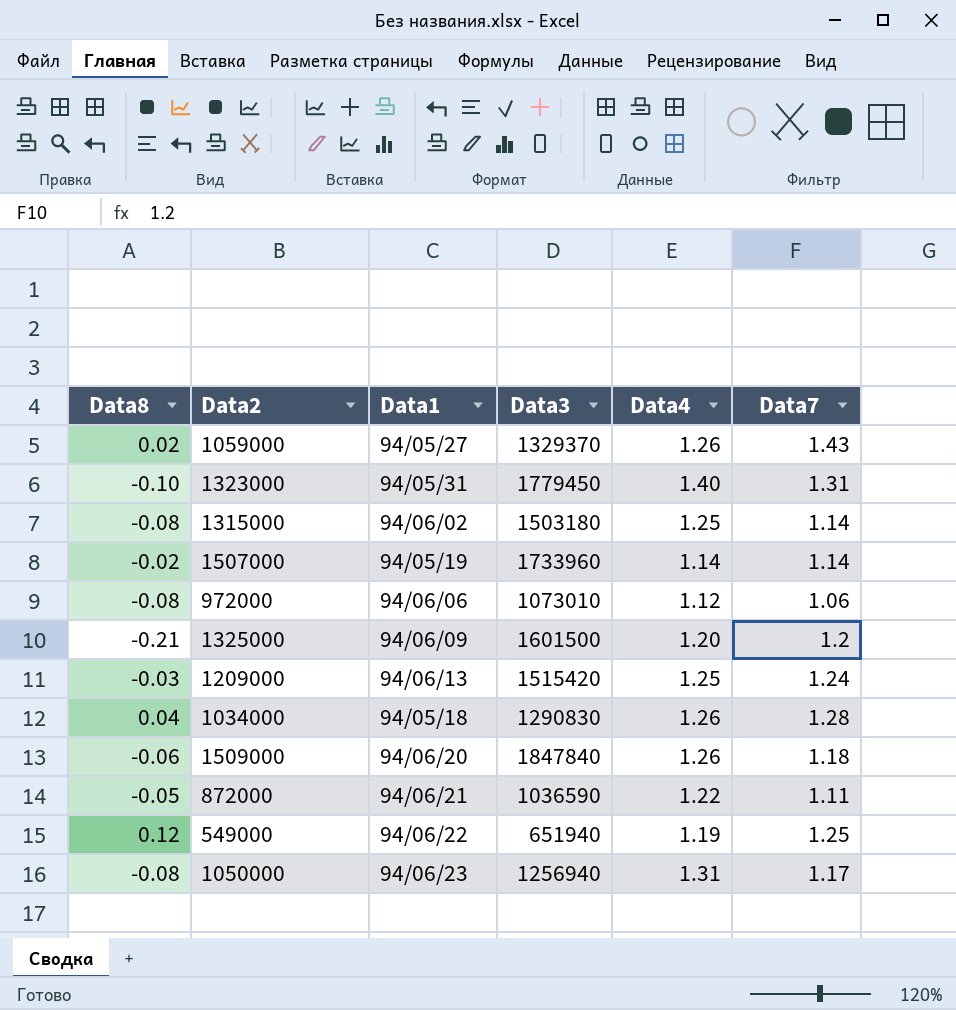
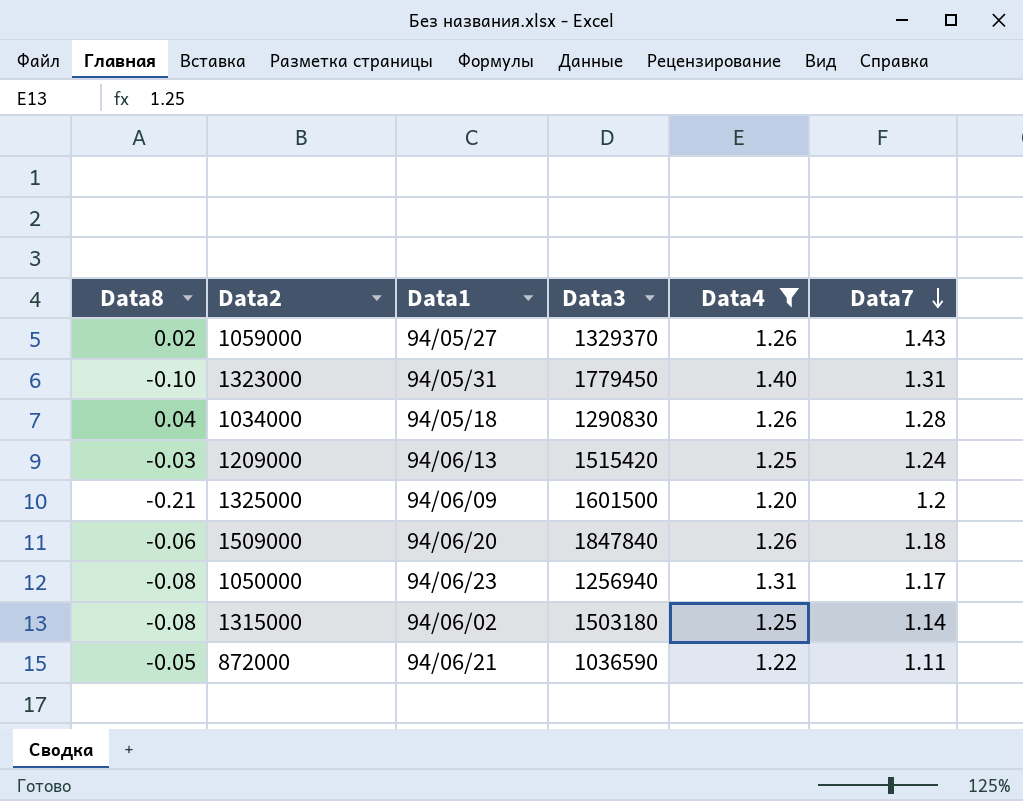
filter: none -> Data4 >= 1.20
row order: none -> Data7 descending

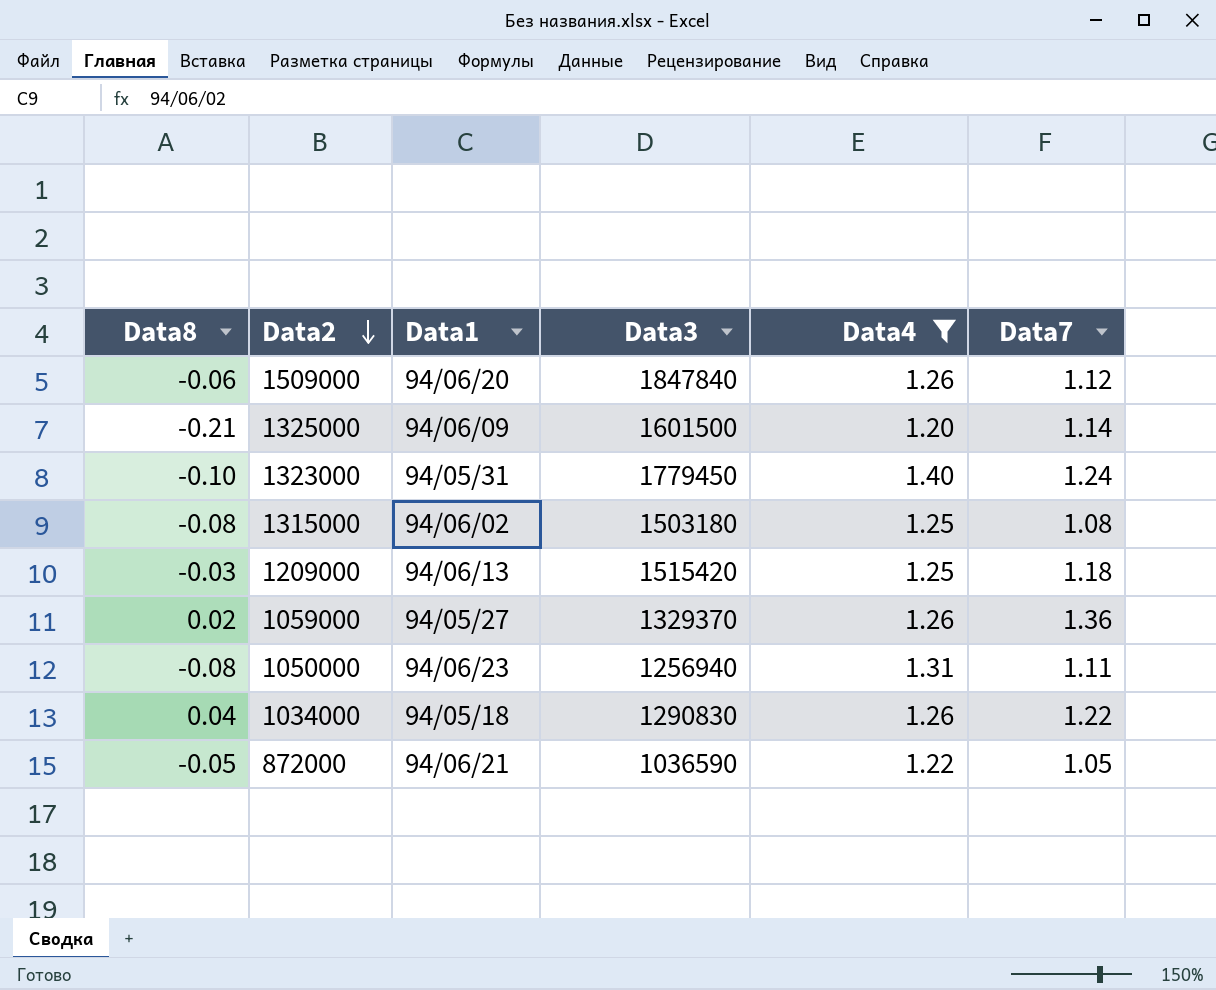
row order: Data7 descending -> Data2 descending
1509000 | Data7: 1.18 -> 1.12
1325000 | Data7: 1.2 -> 1.14
1323000 | Data7: 1.31 -> 1.24
1315000 | Data7: 1.14 -> 1.08
1209000 | Data7: 1.24 -> 1.18
1059000 | Data7: 1.43 -> 1.36
1050000 | Data7: 1.17 -> 1.11
1034000 | Data7: 1.28 -> 1.22
872000 | Data7: 1.11 -> 1.05

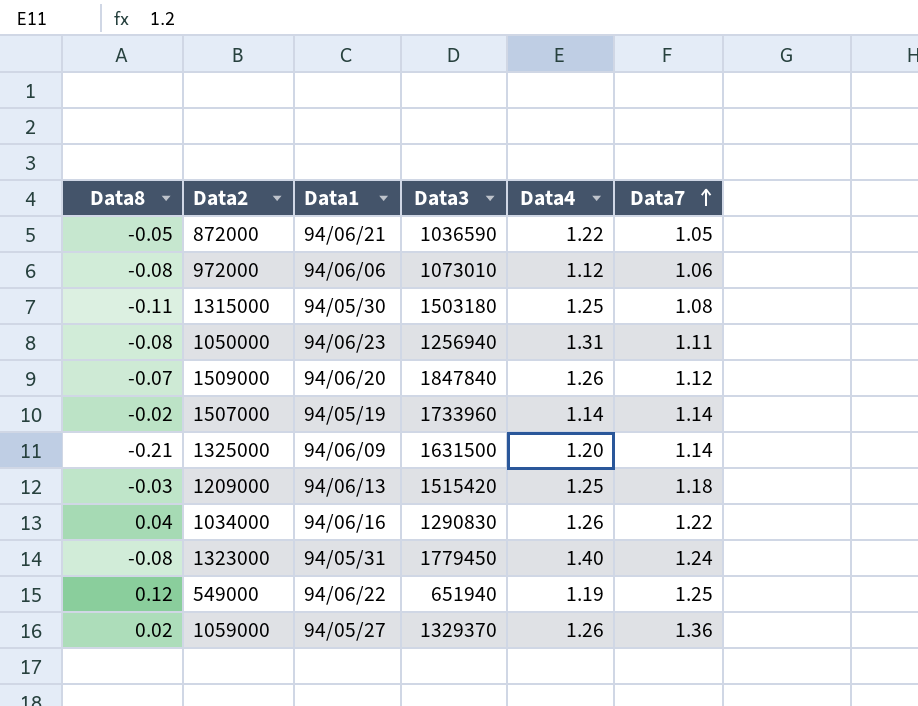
filter: Data4 >= 1.20 -> none
row order: Data2 descending -> Data7 ascending
1315000 | Data8: -0.08 -> -0.11
1315000 | Data1: 94/06/02 -> 94/05/30
1509000 | Data8: -0.06 -> -0.07
1325000 | Data3: 1601500 -> 1631500
1034000 | Data1: 94/05/18 -> 94/06/16
1323000 | Data8: -0.10 -> -0.08

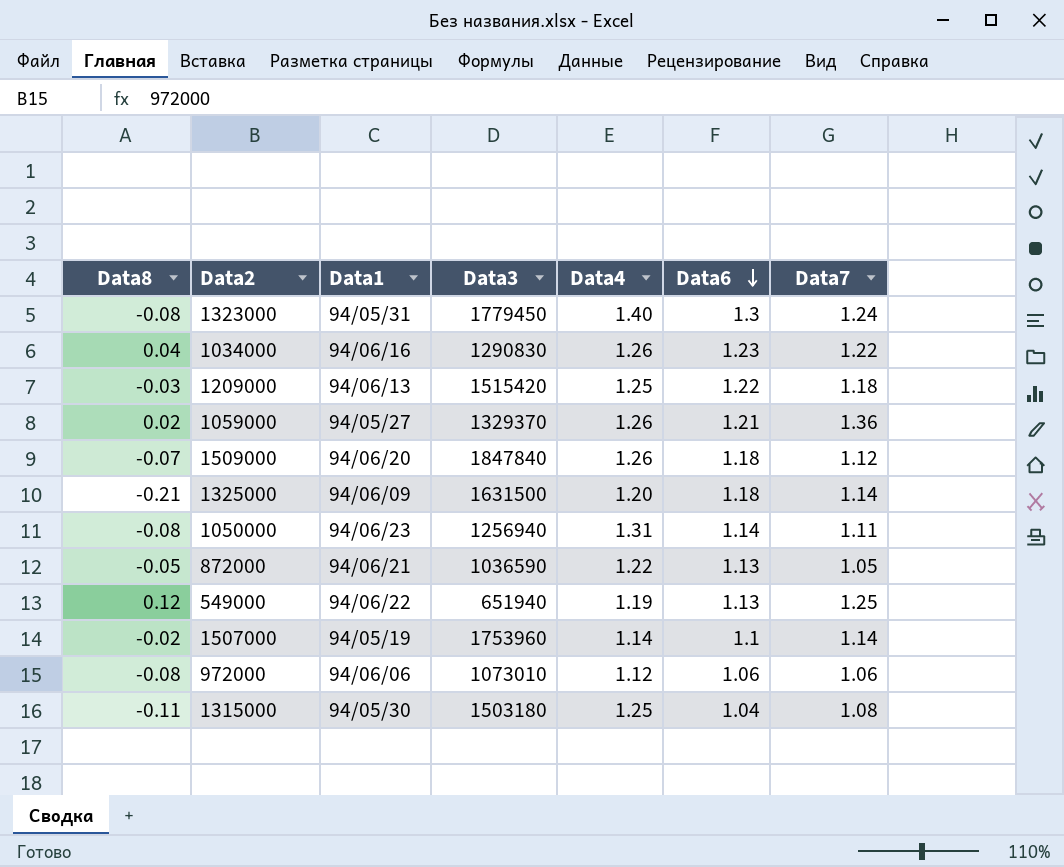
row order: Data7 ascending -> Data6 descending
column Data6 | position: none -> 6
1507000 | Data3: 1733960 -> 1753960

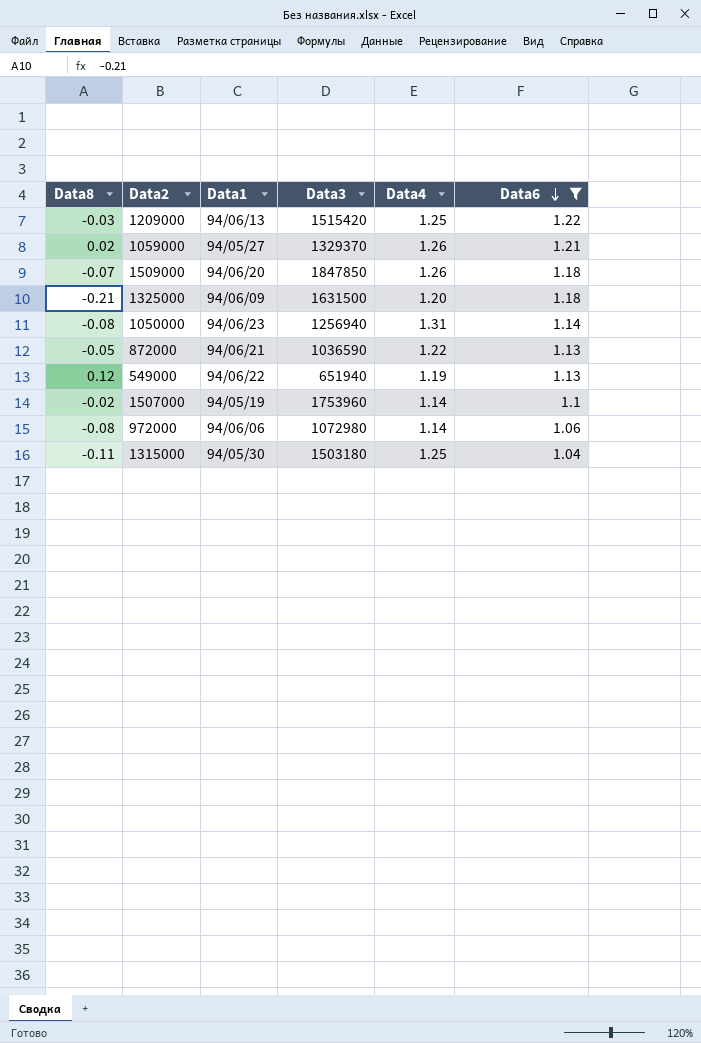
filter: none -> Data6 <= 1.22
column Data7 | position: 7 -> none
1509000 | Data3: 1847840 -> 1847850
972000 | Data3: 1073010 -> 1072980
972000 | Data4: 1.12 -> 1.14

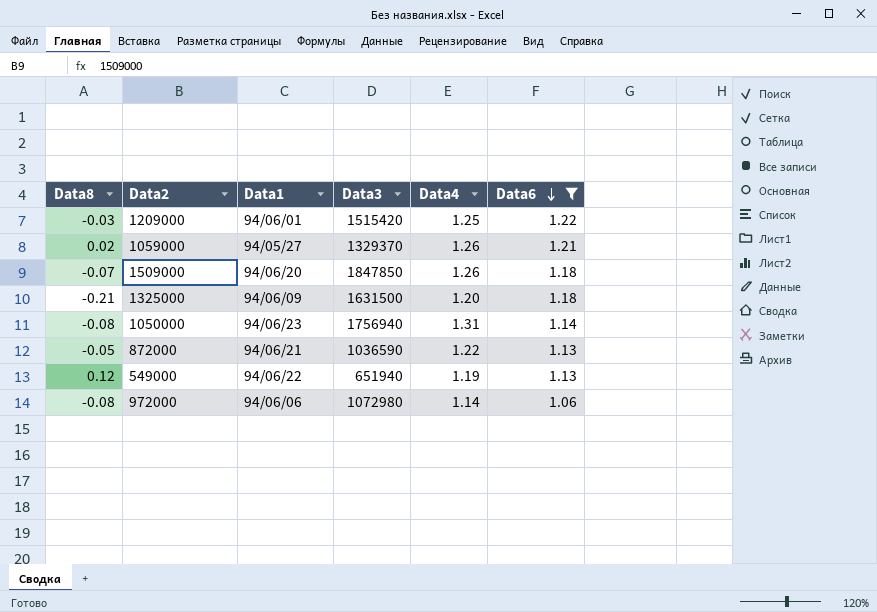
row 1507000: -0.02 | 94/05/19 | 1753960 | 1.14 | 1.1 -> none
row 1315000: -0.11 | 94/05/30 | 1503180 | 1.25 | 1.04 -> none
1209000 | Data1: 94/06/13 -> 94/06/01
1050000 | Data3: 1256940 -> 1756940

